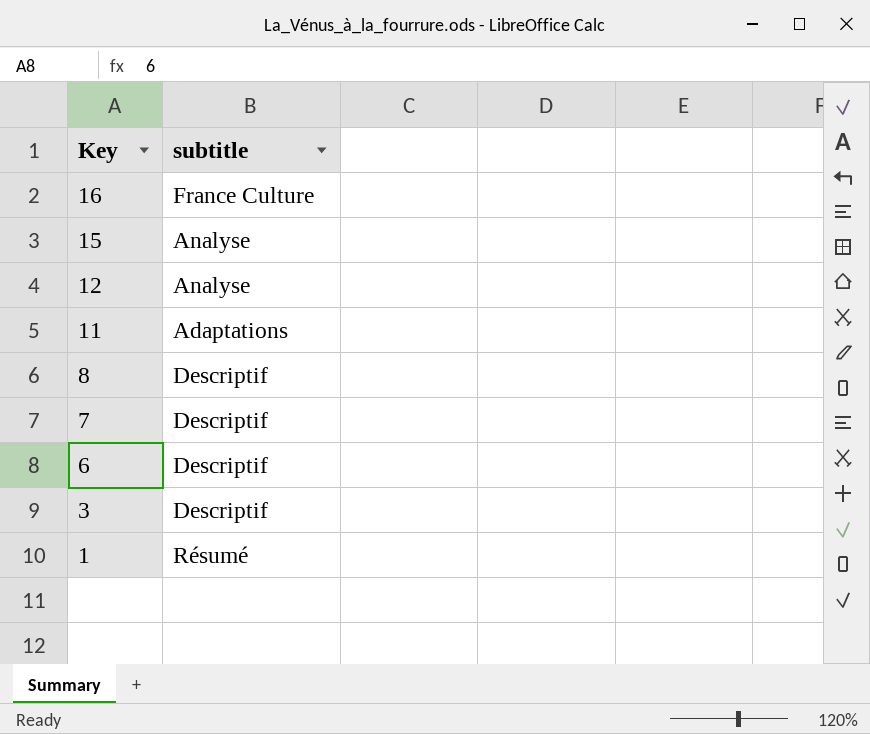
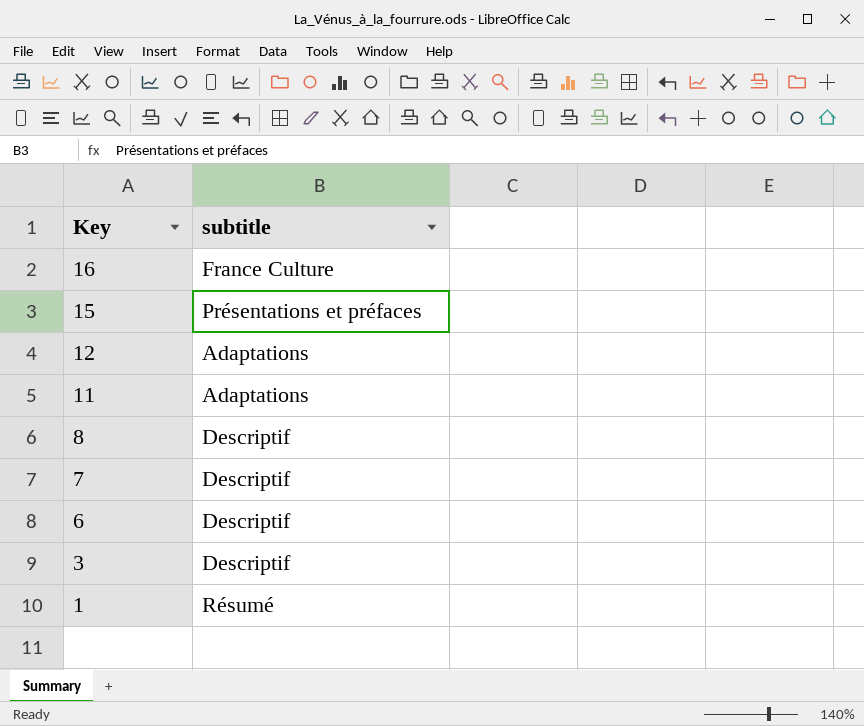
15 | subtitle: Analyse -> Présentations et préfaces
12 | subtitle: Analyse -> Adaptations

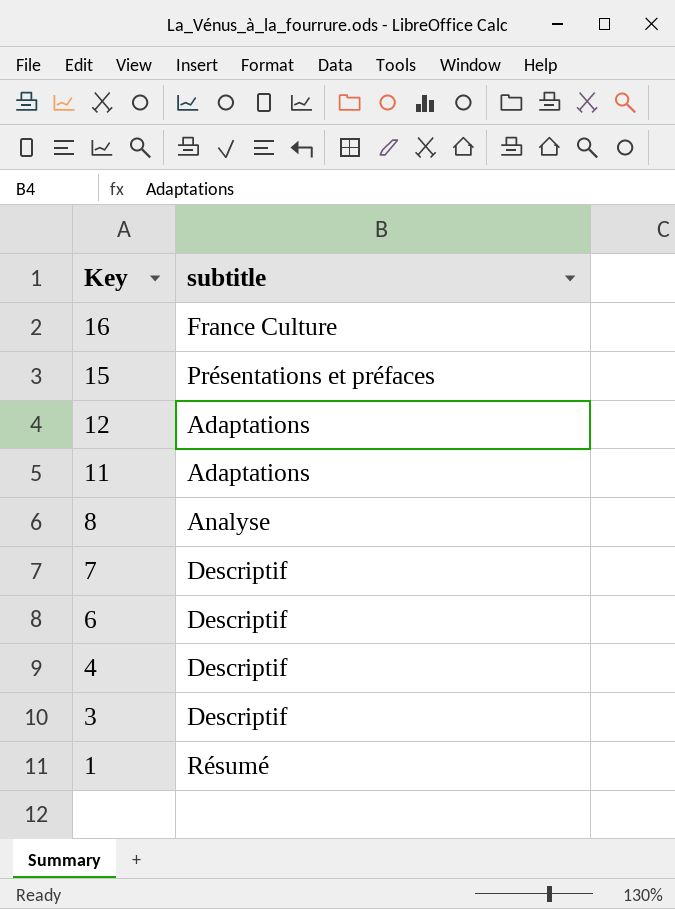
8 | subtitle: Descriptif -> Analyse
row 4: none -> Descriptif

